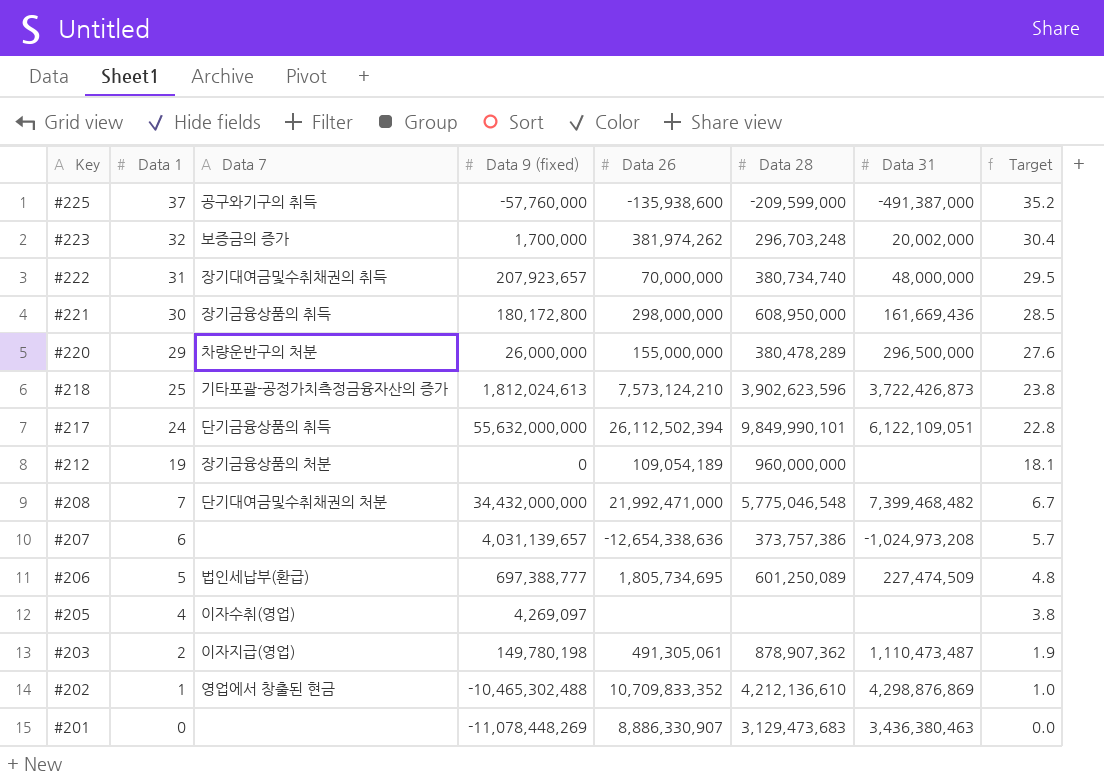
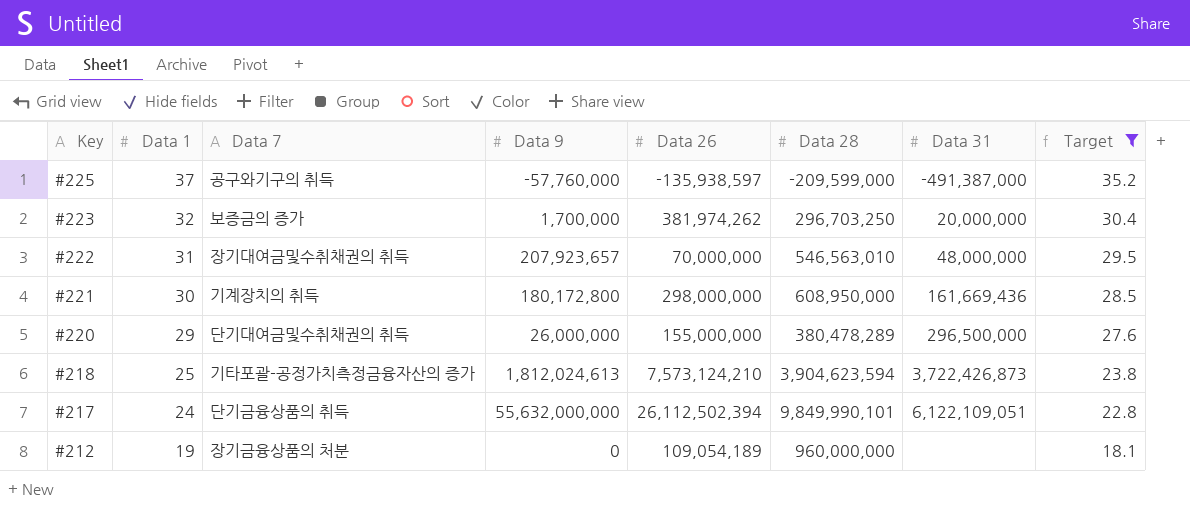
filter: none -> Target >= 18.1
column name: Data 9 (fixed) -> Data 9
#225 | Data 26: -135,938,600 -> -135,938,597
#223 | Data 28: 296,703,248 -> 296,703,250
#223 | Data 31: 20,002,000 -> 20,000,000
#222 | Data 28: 380,734,740 -> 546,563,010
#221 | Data 7: 장기금융상품의 취득 -> 기계장치의 취득
#220 | Data 7: 차량운반구의 처분 -> 단기대여금및수취채권의 취득
#218 | Data 28: 3,902,623,596 -> 3,904,623,594

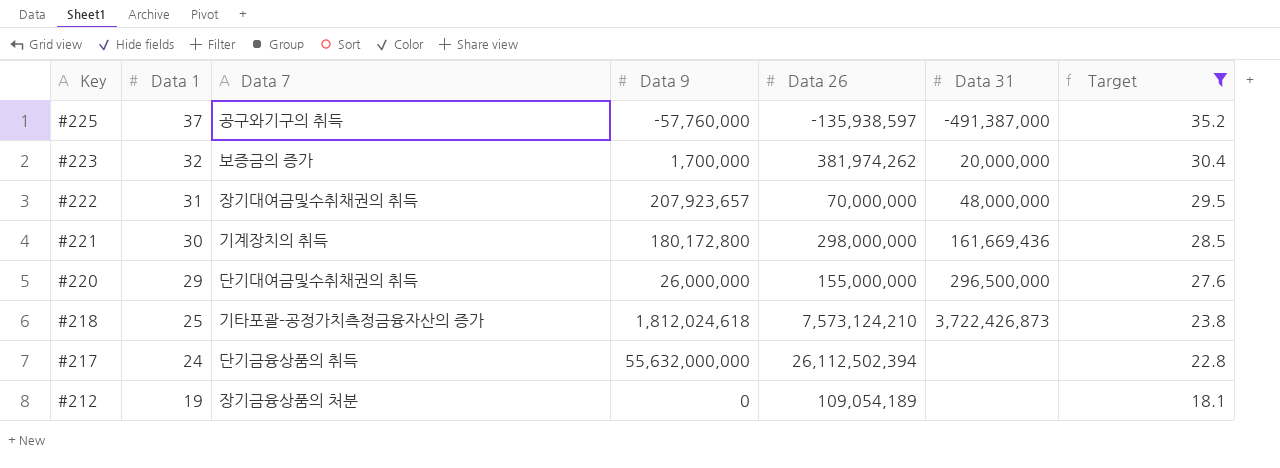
column Data 28 | position: 6 -> none
#218 | Data 9: 1,812,024,613 -> 1,812,024,618
#217 | Data 31: 6,122,109,051 -> none

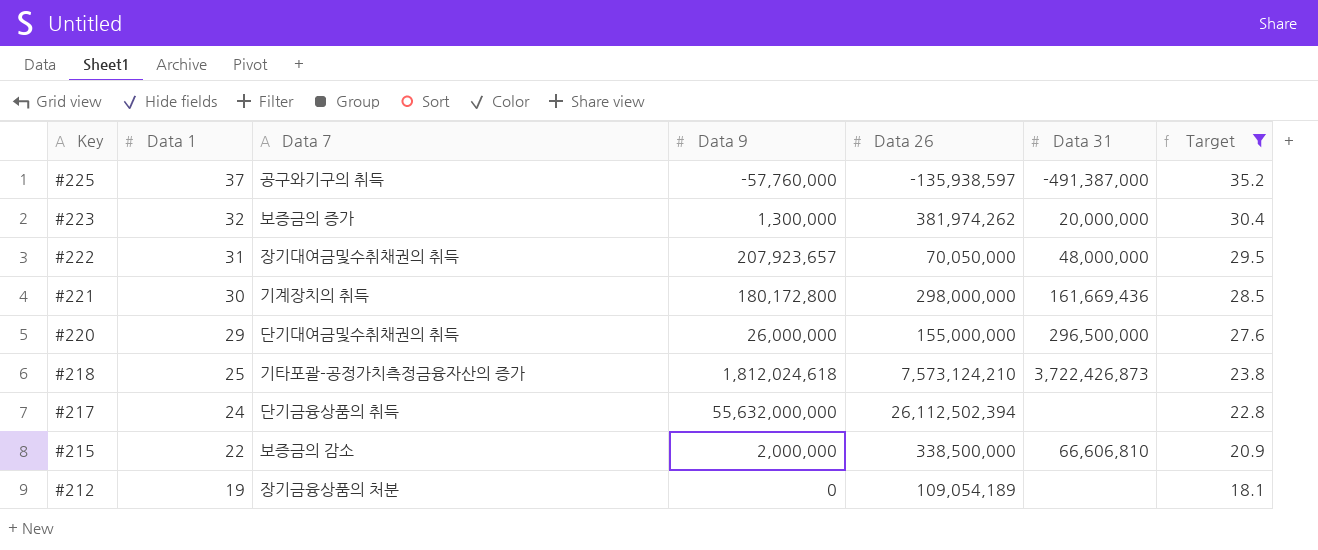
#223 | Data 9: 1,700,000 -> 1,300,000
#222 | Data 26: 70,000,000 -> 70,050,000
row #215: none -> 22 | 보증금의 감소 | 2,000,000 | 338,500,000 | 66,606,810 | 20.9

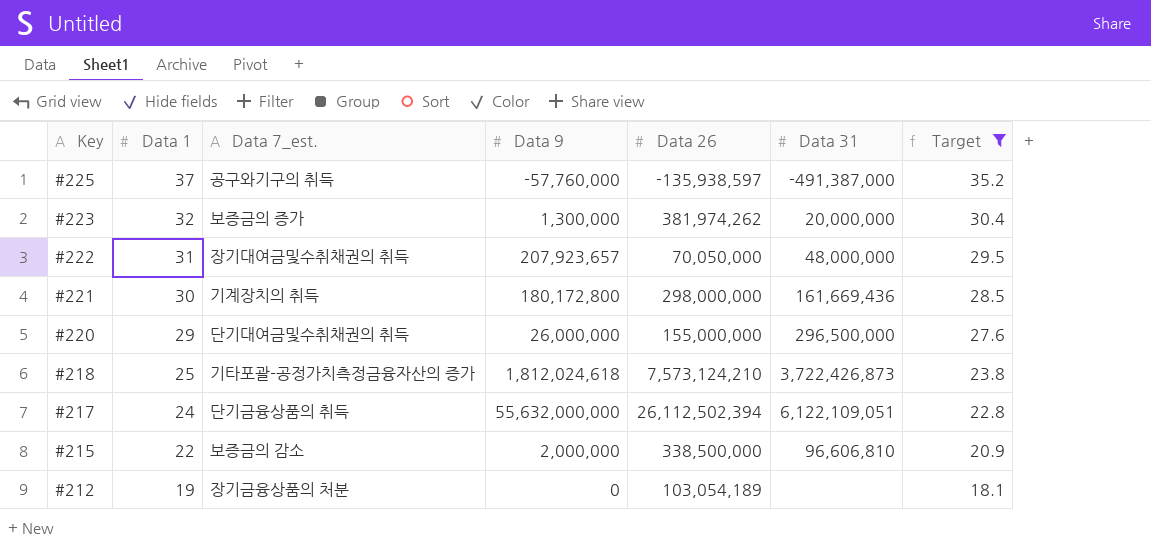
column name: Data 7 -> Data 7_est.
#217 | Data 31: none -> 6,122,109,051
#215 | Data 31: 66,606,810 -> 96,606,810
#212 | Data 26: 109,054,189 -> 103,054,189

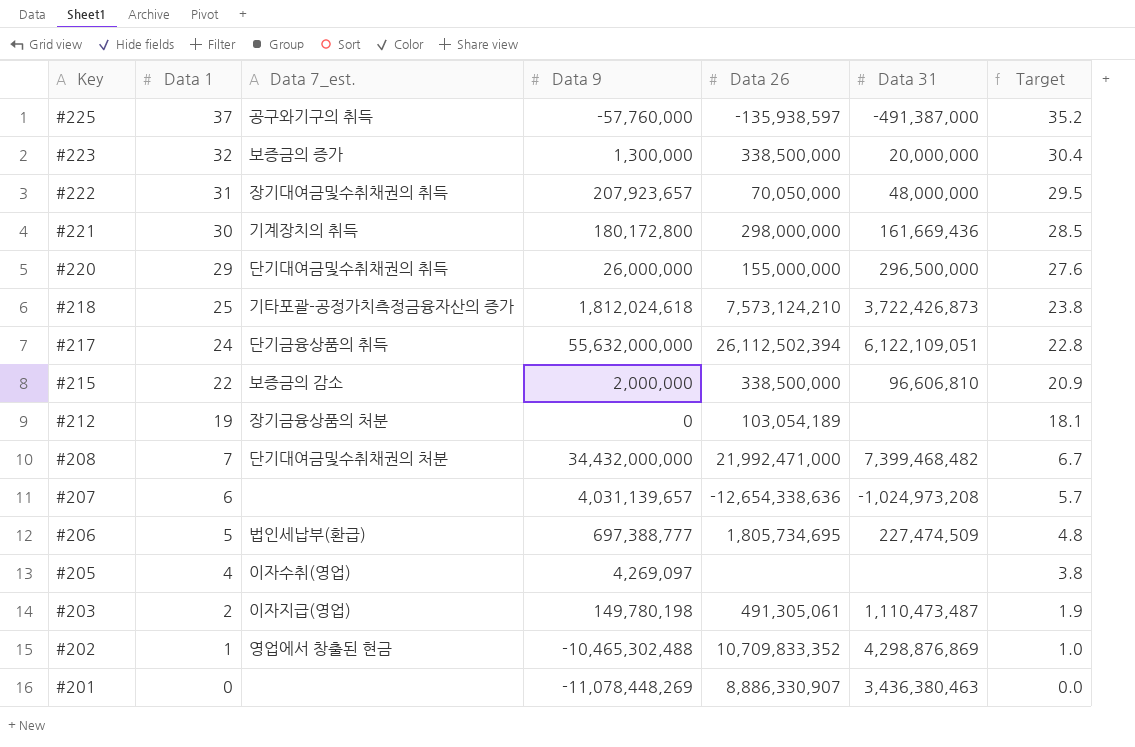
filter: Target >= 18.1 -> none
#223 | Data 26: 381,974,262 -> 338,500,000

